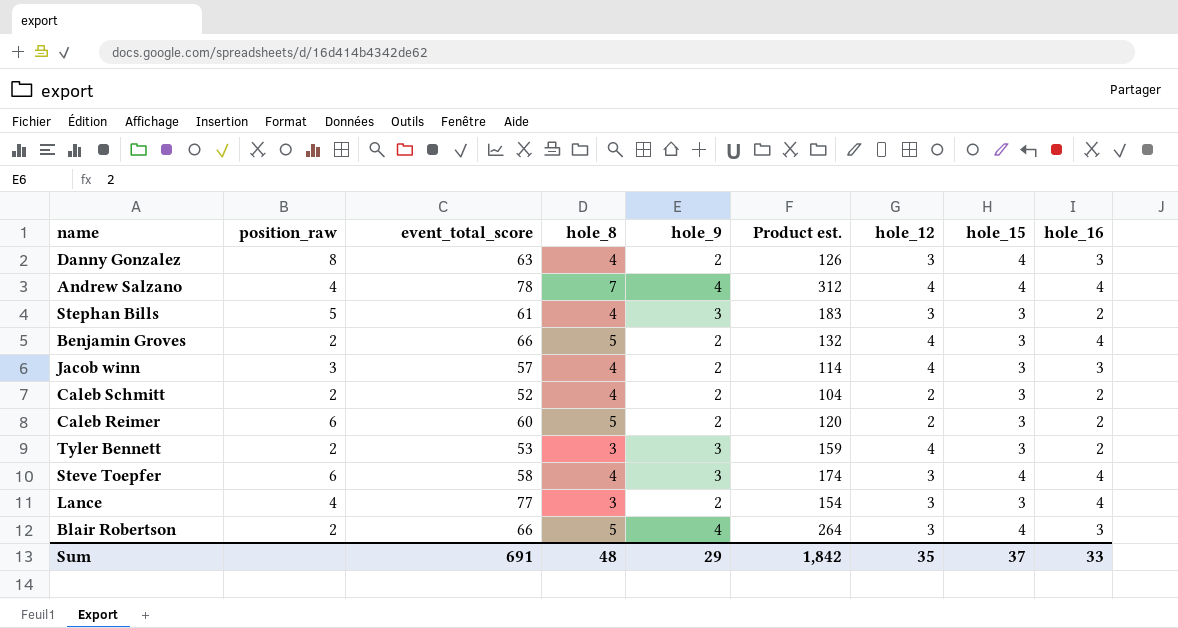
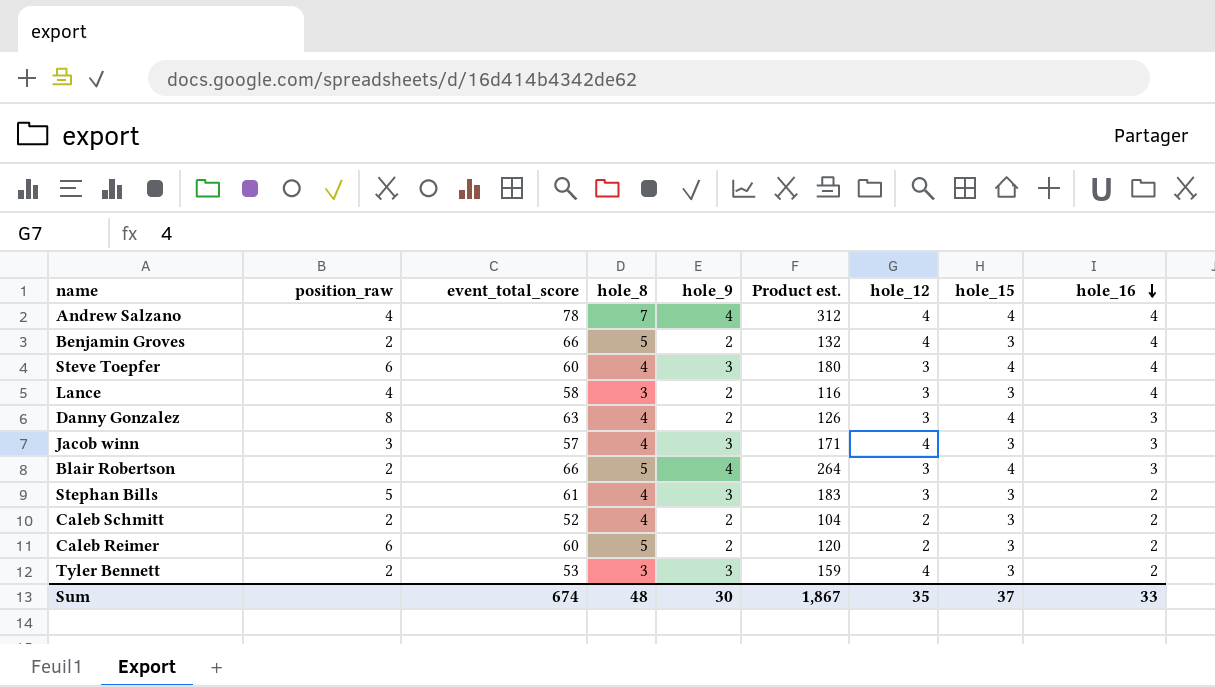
row order: none -> hole_16 descending
Steve Toepfer | event_total_score: 58 -> 60
Steve Toepfer | Product est.: 174 -> 180
Lance | event_total_score: 77 -> 58
Lance | Product est.: 154 -> 116
Jacob winn | hole_9: 2 -> 3
Jacob winn | Product est.: 114 -> 171
Sum | event_total_score: 691 -> 674
Sum | hole_9: 29 -> 30
Sum | Product est.: 1,842 -> 1,867

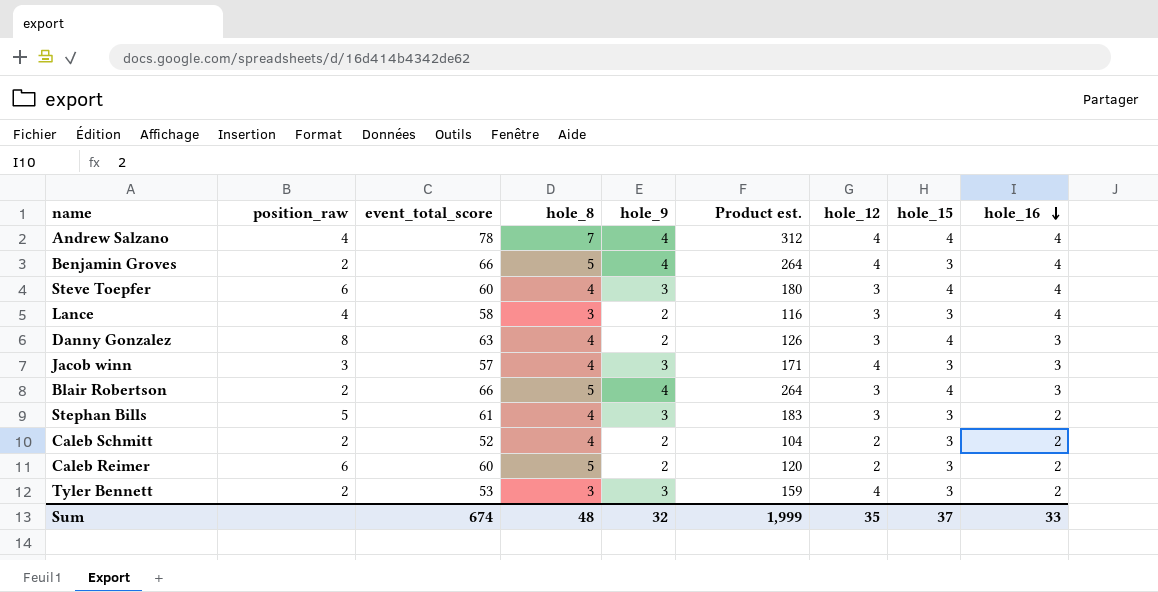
Benjamin Groves | hole_9: 2 -> 4
Benjamin Groves | Product est.: 132 -> 264
Sum | hole_9: 30 -> 32
Sum | Product est.: 1,867 -> 1,999

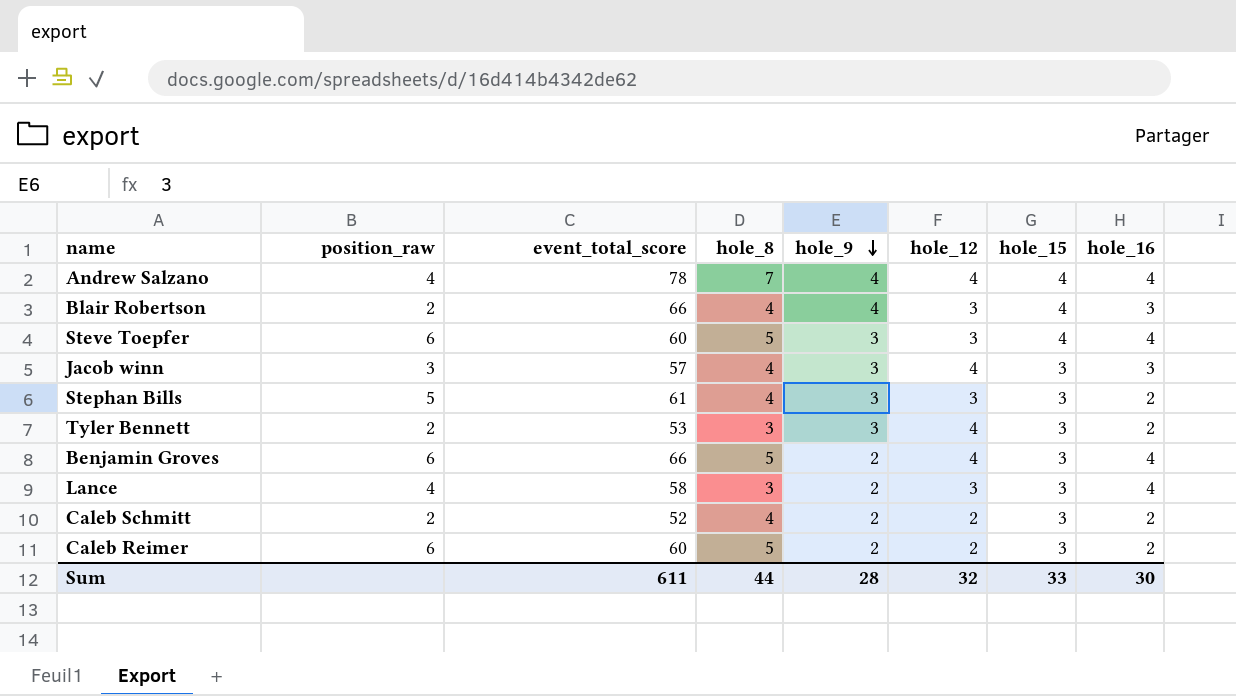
row order: hole_16 descending -> hole_9 descending
column Product est. | formula: [event_total_score] * [hole_9] -> none
row Danny Gonzalez: 8 | 63 | 4 | 2 | 126 | 3 | 4 | 3 -> none
Blair Robertson | hole_8: 5 -> 4
Steve Toepfer | hole_8: 4 -> 5
Benjamin Groves | position_raw: 2 -> 6
Benjamin Groves | hole_9: 4 -> 2
Sum | event_total_score: 674 -> 611
Sum | hole_8: 48 -> 44
Sum | hole_9: 32 -> 28
Sum | hole_12: 35 -> 32
Sum | hole_15: 37 -> 33
Sum | hole_16: 33 -> 30

